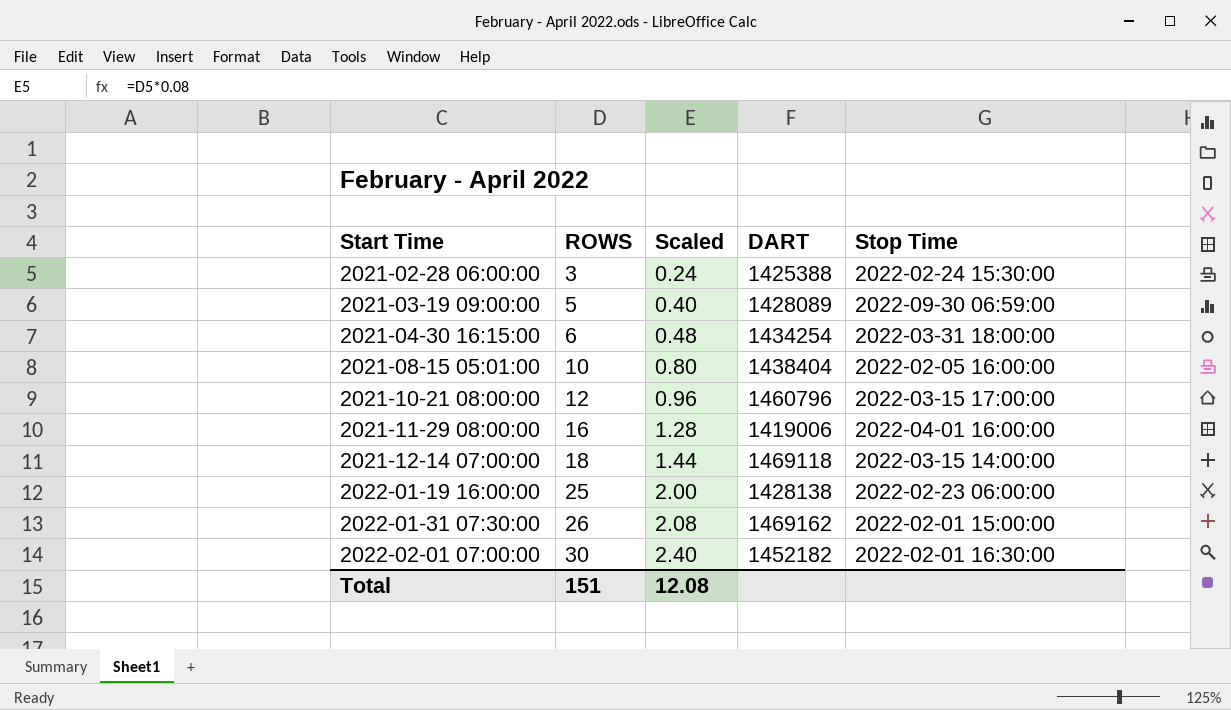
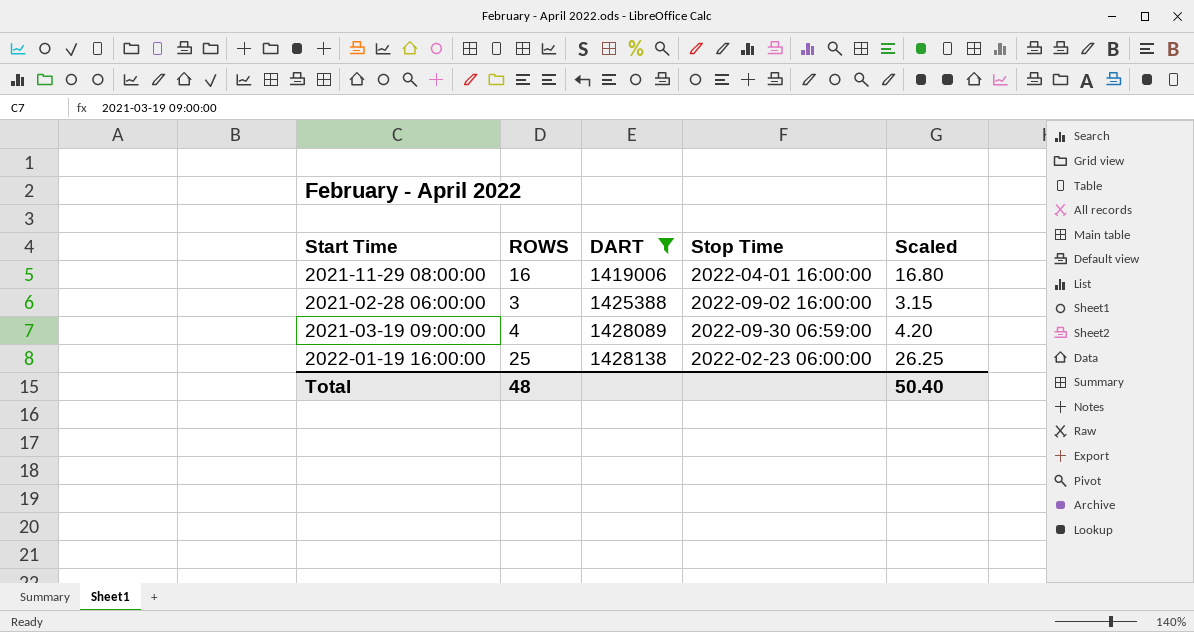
filter: none -> DART <= 1428138
row order: Start Time ascending -> DART ascending
column Scaled | formula: [ROWS] * 0.08 -> [ROWS] * 1.05
column Scaled | position: 3 -> 5
2021-02-28 06:00:00 | Stop Time: 2022-02-24 15:30:00 -> 2022-09-02 16:00:00
2021-03-19 09:00:00 | ROWS: 5 -> 4
Total | ROWS: 151 -> 48
Total | Scaled: 12.08 -> 50.40

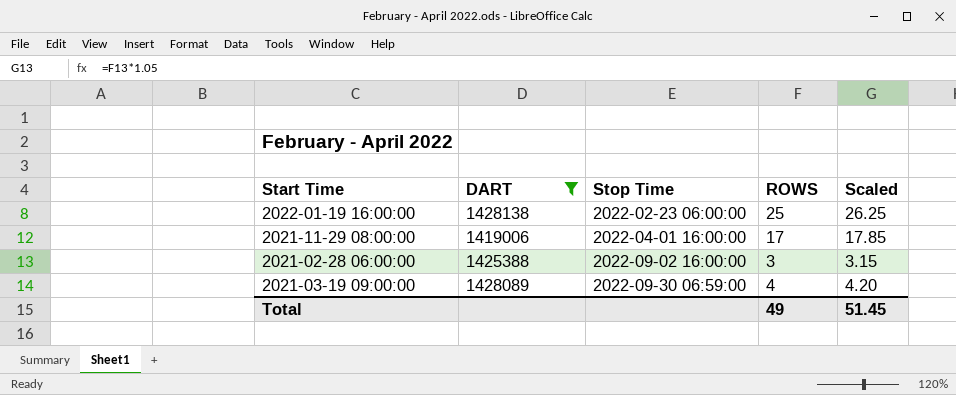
row order: DART ascending -> Stop Time ascending
column ROWS | position: 2 -> 4
2021-11-29 08:00:00 | ROWS: 16 -> 17
2021-11-29 08:00:00 | Scaled: 16.80 -> 17.85
Total | ROWS: 48 -> 49
Total | Scaled: 50.40 -> 51.45

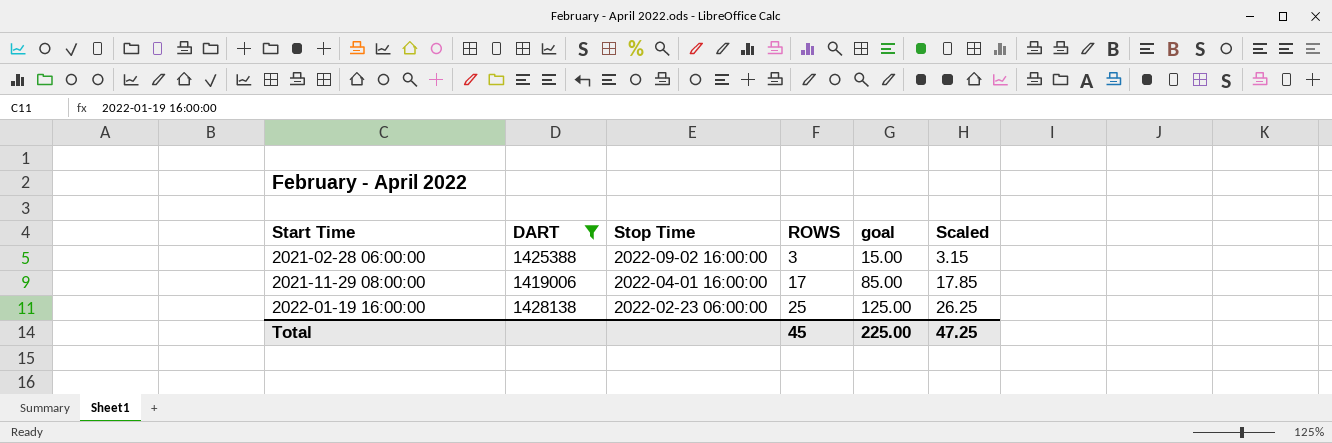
row order: Stop Time ascending -> Start Time ascending
column goal | formula: none -> [ROWS] * 5
row 2021-03-19 09:00:00: 1428089 | 2022-09-30 06:59:00 | 4 | 4.20 -> none
Total | ROWS: 49 -> 45
Total | Scaled: 51.45 -> 47.25

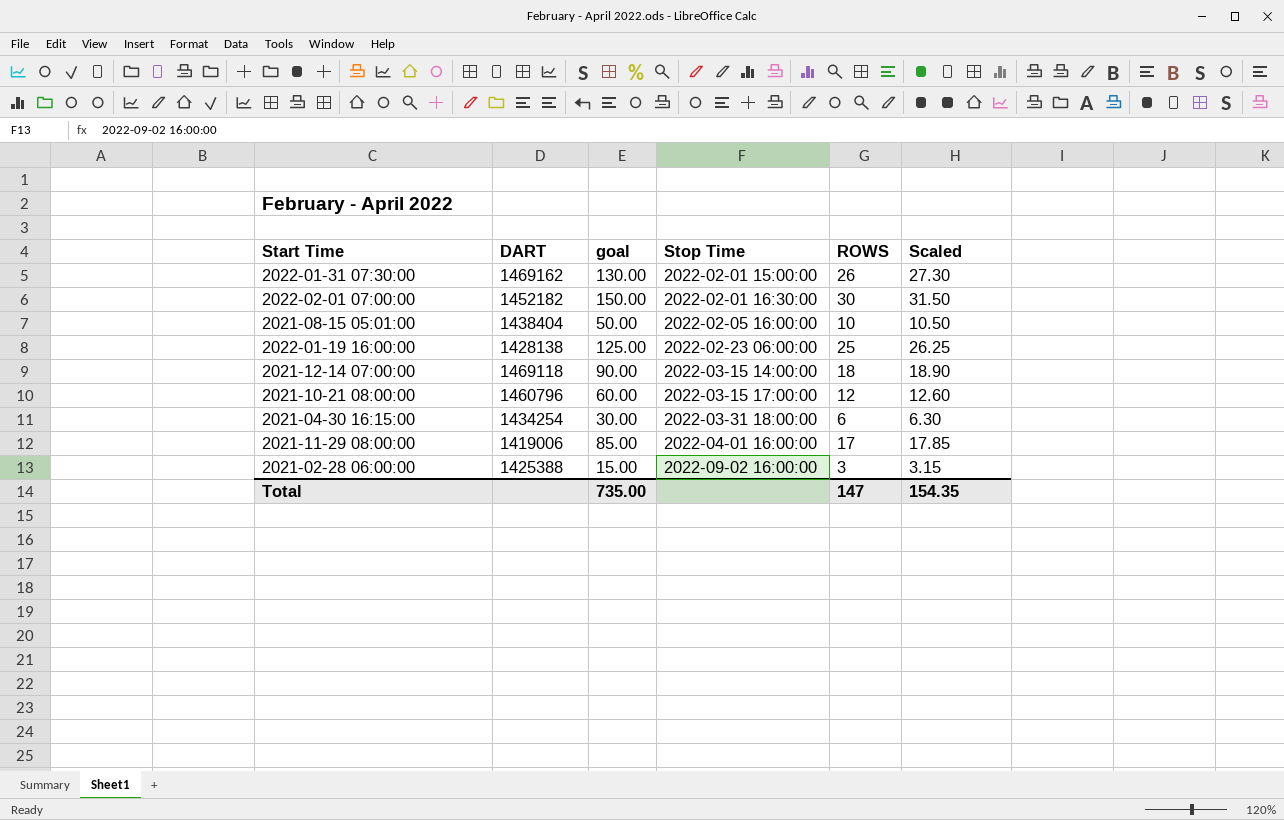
filter: DART <= 1428138 -> none
row order: Start Time ascending -> Stop Time ascending
column goal | position: 5 -> 3
Total | goal: 225.00 -> 735.00
Total | ROWS: 45 -> 147
Total | Scaled: 47.25 -> 154.35

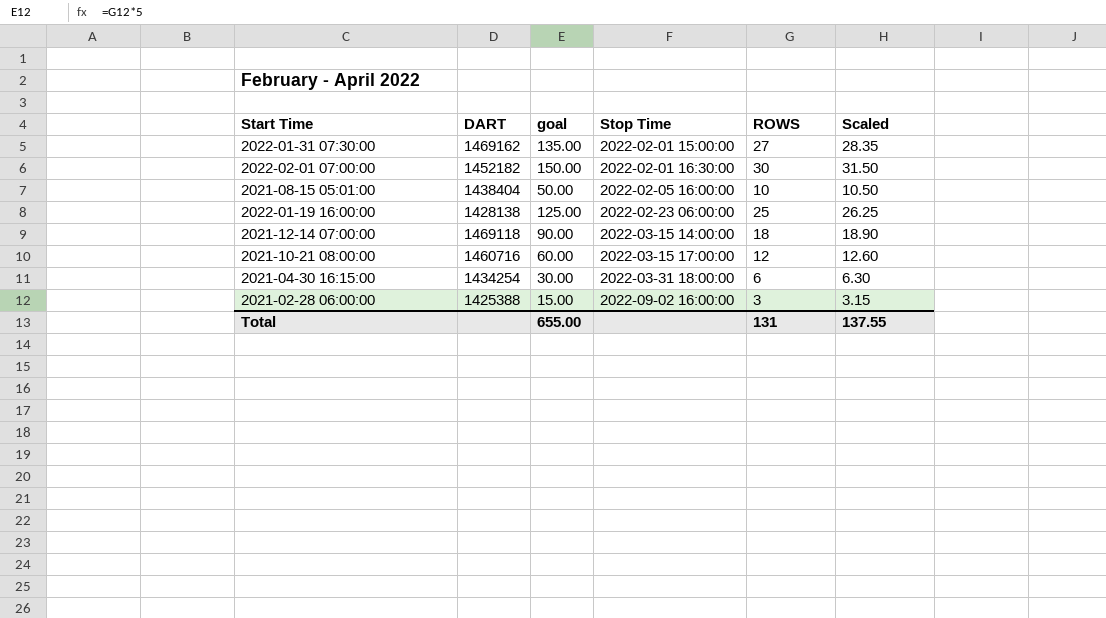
row 2021-11-29 08:00:00: 1419006 | 85.00 | 2022-04-01 16:00:00 | 17 | 17.85 -> none
2022-01-31 07:30:00 | goal: 130.00 -> 135.00
2022-01-31 07:30:00 | ROWS: 26 -> 27
2022-01-31 07:30:00 | Scaled: 27.30 -> 28.35
2021-10-21 08:00:00 | DART: 1460796 -> 1460716
Total | goal: 735.00 -> 655.00
Total | ROWS: 147 -> 131
Total | Scaled: 154.35 -> 137.55

